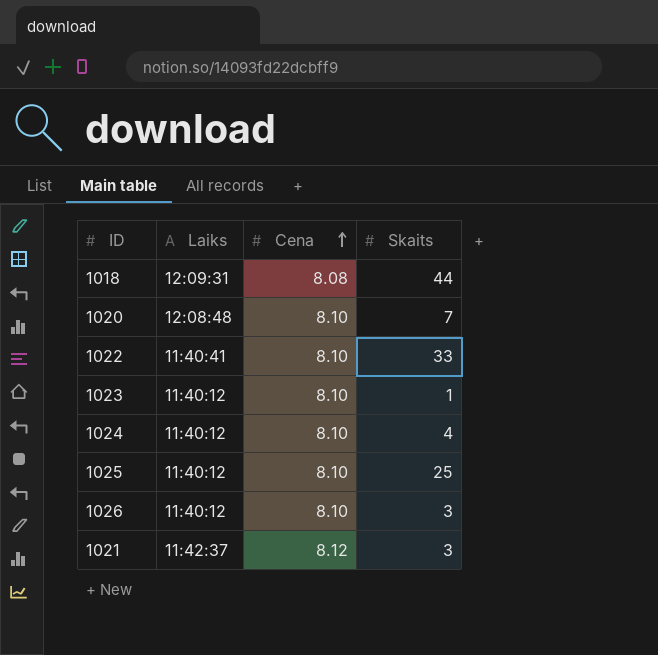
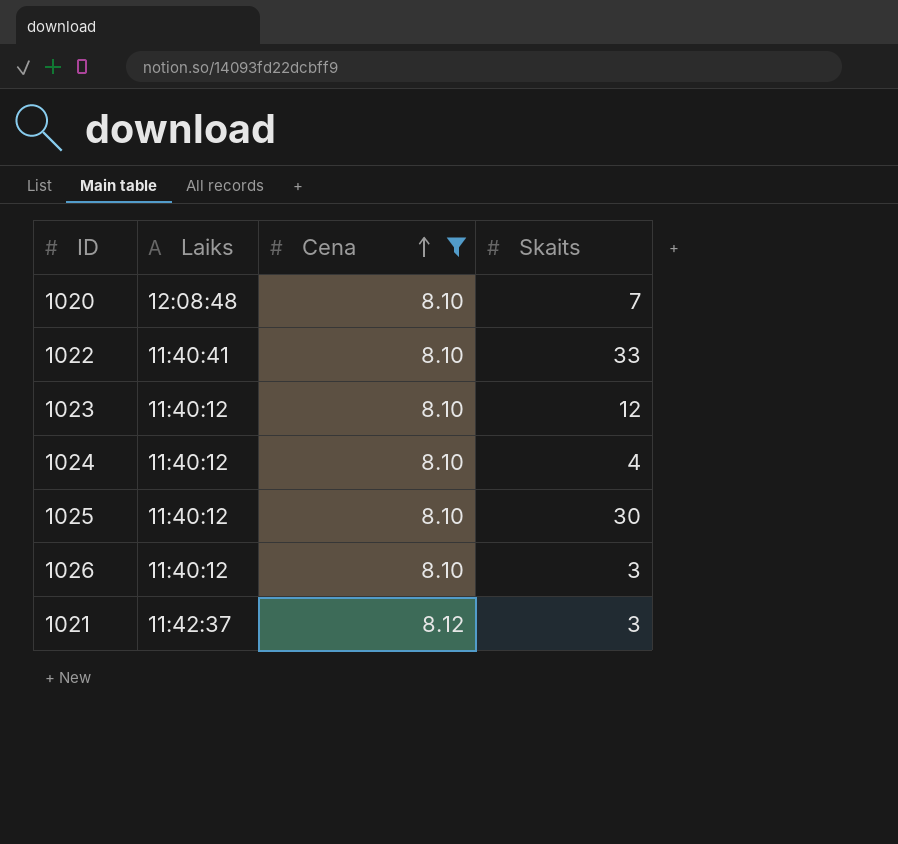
filter: none -> Cena != 8.08
1023 | Skaits: 1 -> 12
1025 | Skaits: 25 -> 30

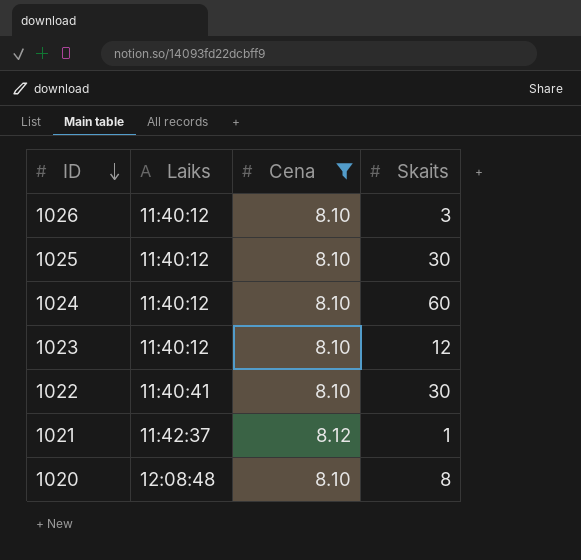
row order: Cena ascending -> ID descending
1024 | Skaits: 4 -> 60
1022 | Skaits: 33 -> 30
1021 | Skaits: 3 -> 1
1020 | Skaits: 7 -> 8

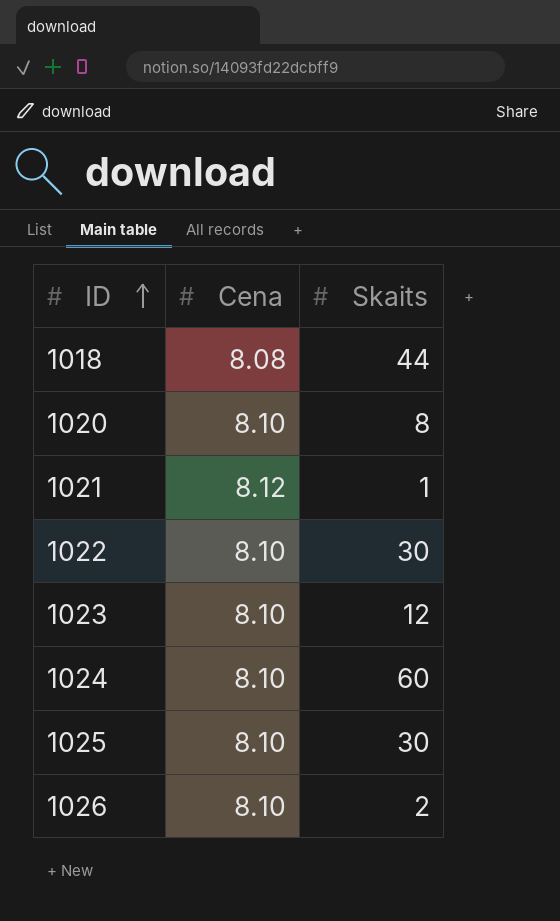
filter: Cena != 8.08 -> none
row order: ID descending -> ID ascending
column Laiks | position: 2 -> none
1026 | Skaits: 3 -> 2

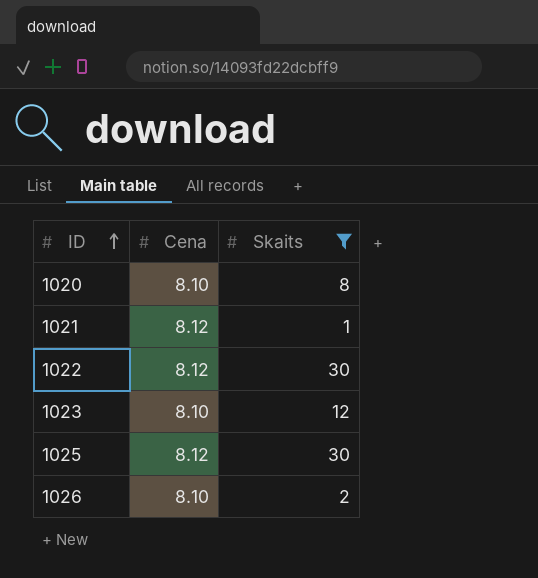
filter: none -> Skaits <= 30
1022 | Cena: 8.10 -> 8.12
1025 | Cena: 8.10 -> 8.12

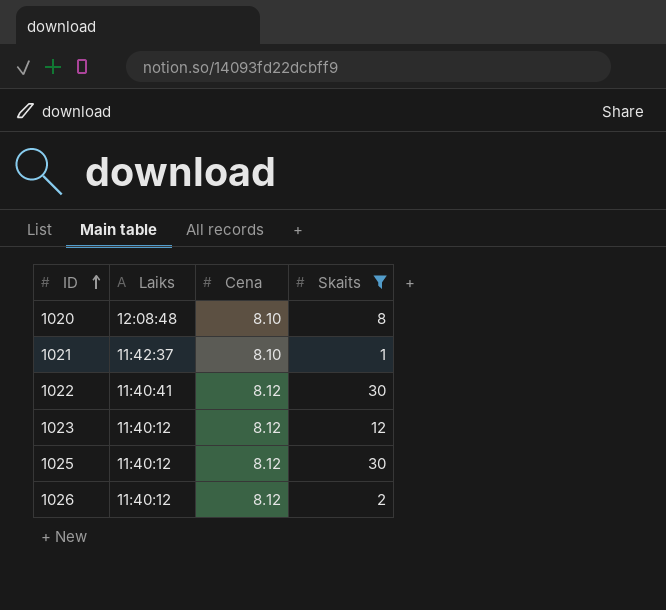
column Laiks | position: none -> 2
1021 | Cena: 8.12 -> 8.10
1023 | Cena: 8.10 -> 8.12
1026 | Cena: 8.10 -> 8.12

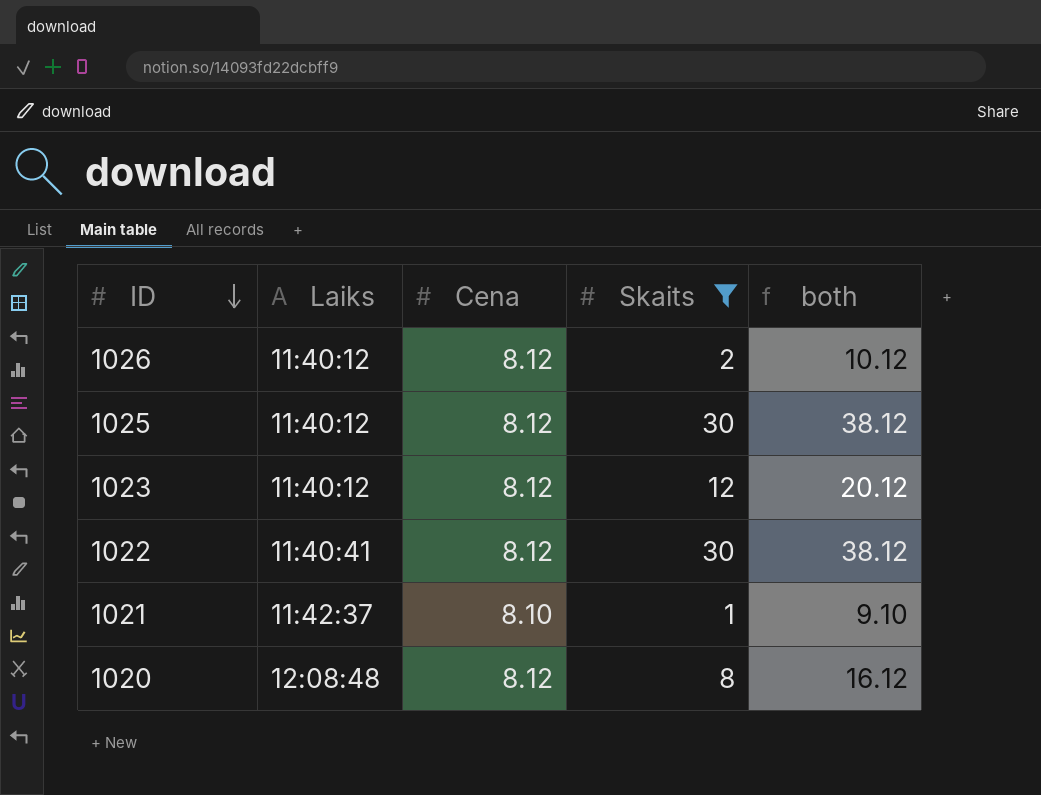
row order: ID ascending -> ID descending
column both | formula: none -> [Cena] + [Skaits]
1020 | Cena: 8.10 -> 8.12

